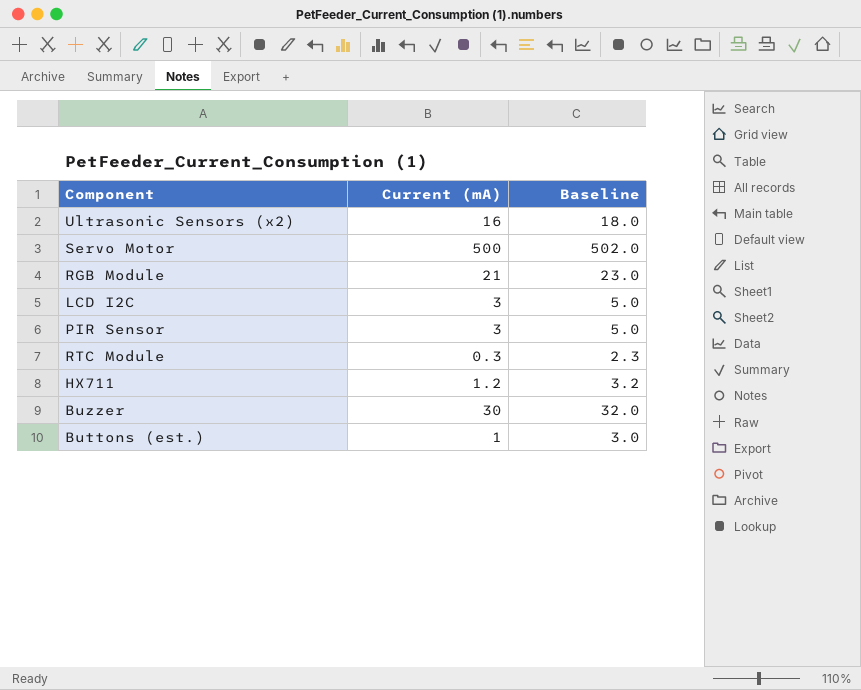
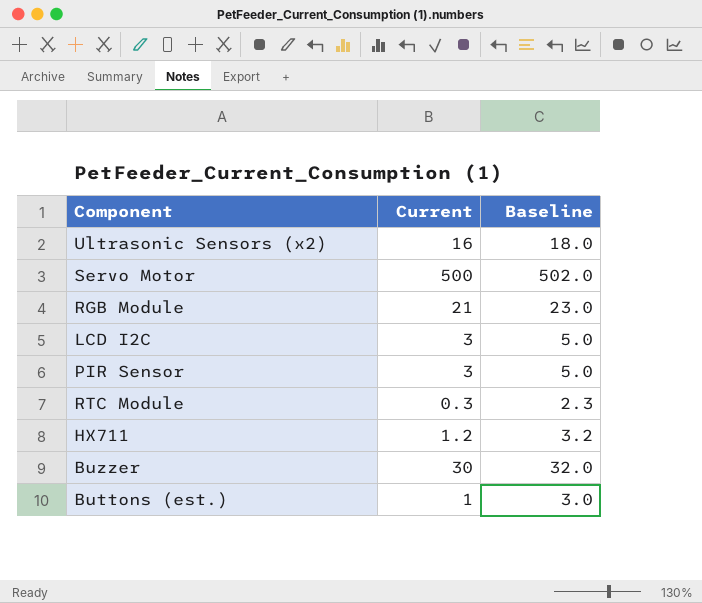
column name: Current (mA) -> Current

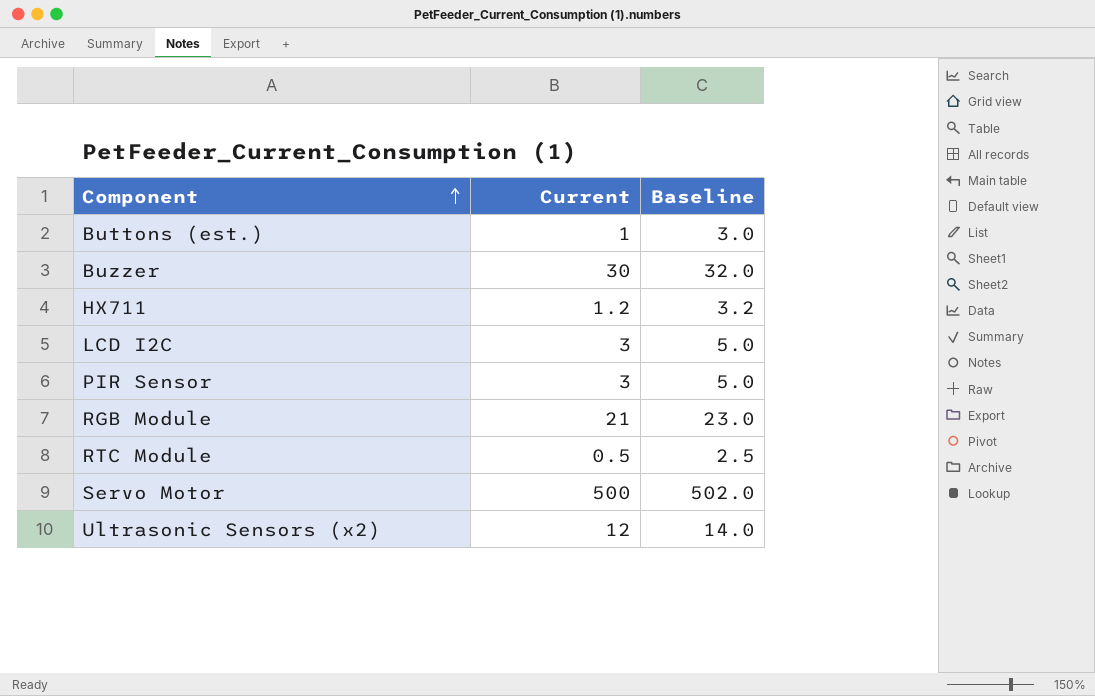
row order: none -> Component ascending
RTC Module | Current: 0.3 -> 0.5
RTC Module | Baseline: 2.3 -> 2.5
Ultrasonic Sensors (x2) | Current: 16 -> 12
Ultrasonic Sensors (x2) | Baseline: 18.0 -> 14.0

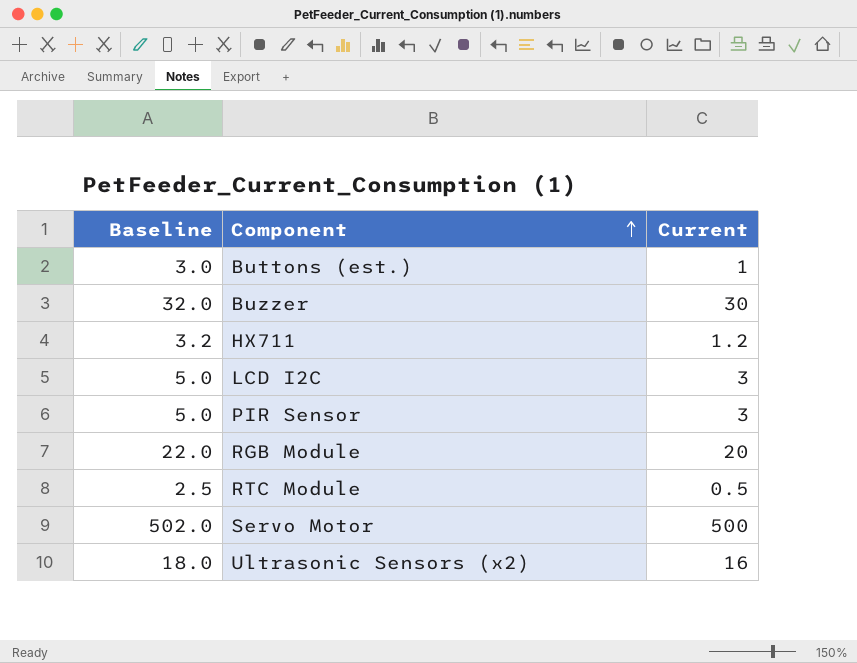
column Baseline | position: 3 -> 1
RGB Module | Baseline: 23.0 -> 22.0
RGB Module | Current: 21 -> 20
Ultrasonic Sensors (x2) | Baseline: 14.0 -> 18.0
Ultrasonic Sensors (x2) | Current: 12 -> 16

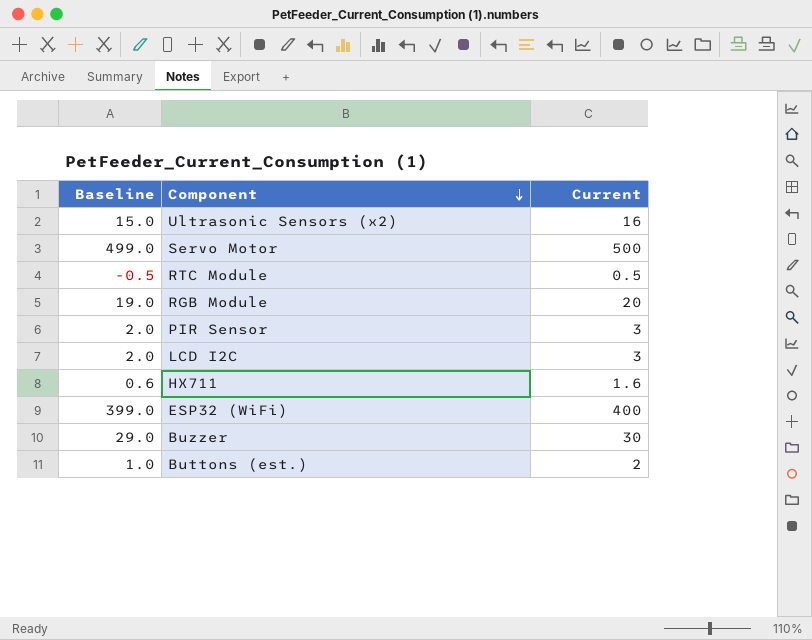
row order: Component ascending -> Component descending
column Baseline | formula: [Current] + 2 -> [Current] - 1
HX711 | Current: 1.2 -> 1.6
row ESP32 (WiFi): none -> 399.0 | 400
Buttons (est.) | Current: 1 -> 2

